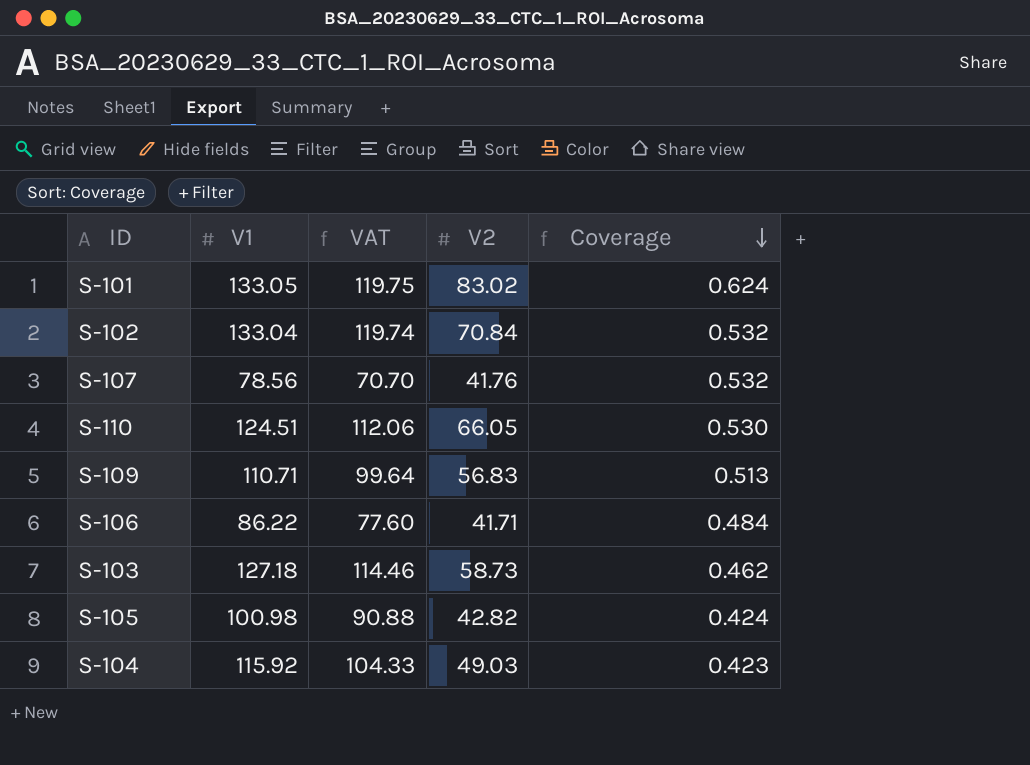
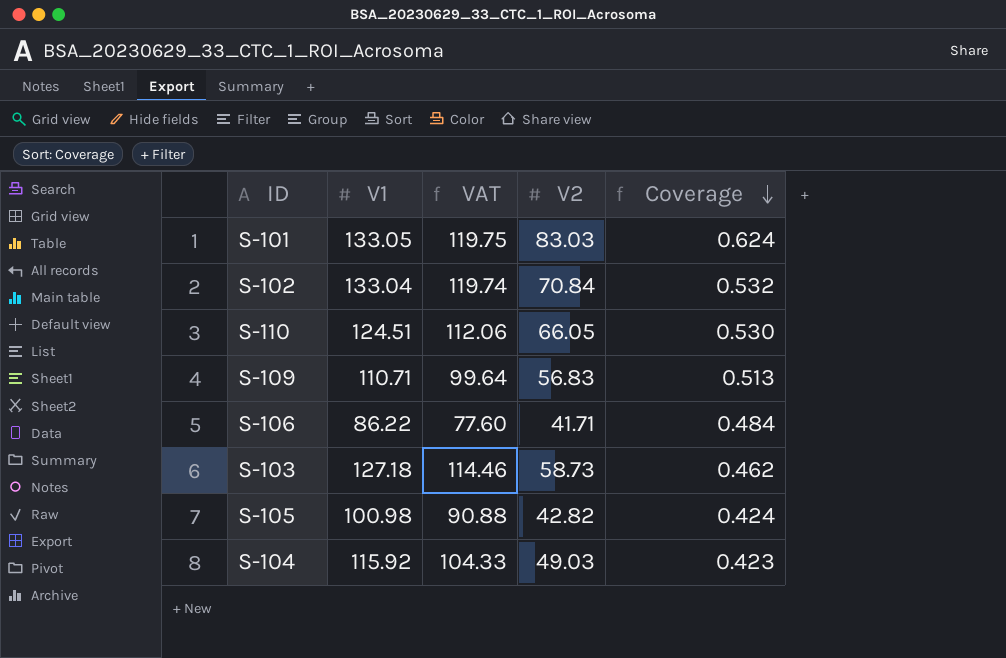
row S-107: 78.56 | 70.70 | 41.76 | 0.532 -> none
S-101 | V2: 83.02 -> 83.03

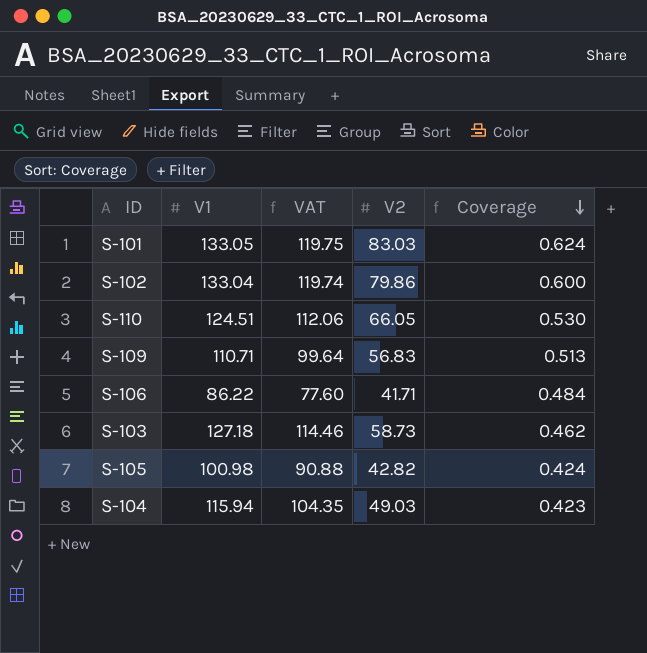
S-102 | V2: 70.84 -> 79.86
S-102 | Coverage: 0.532 -> 0.600
S-104 | V1: 115.92 -> 115.94
S-104 | VAT: 104.33 -> 104.35

